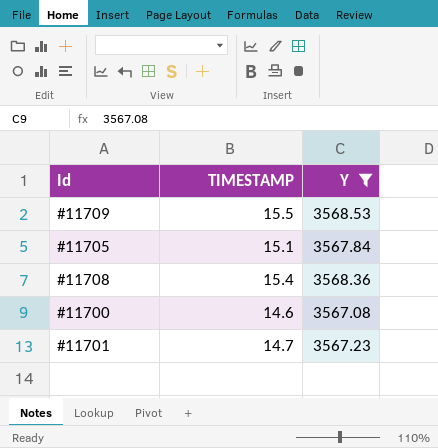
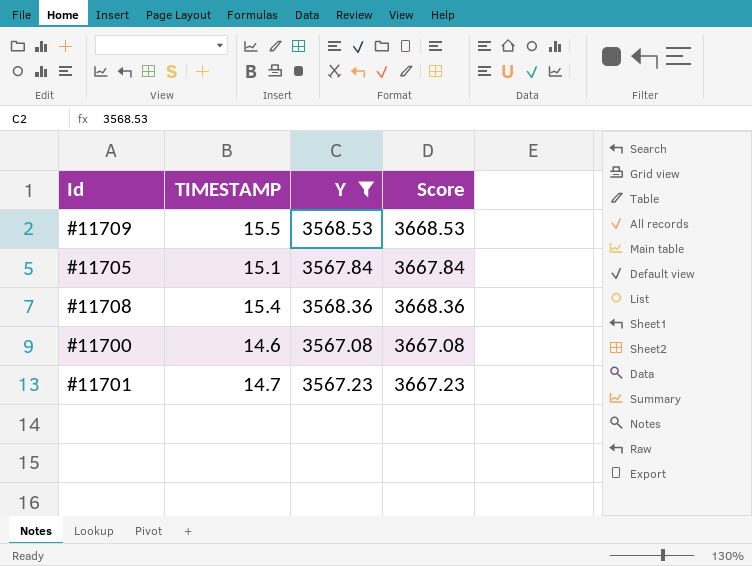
column Score | formula: none -> [Y] + 100

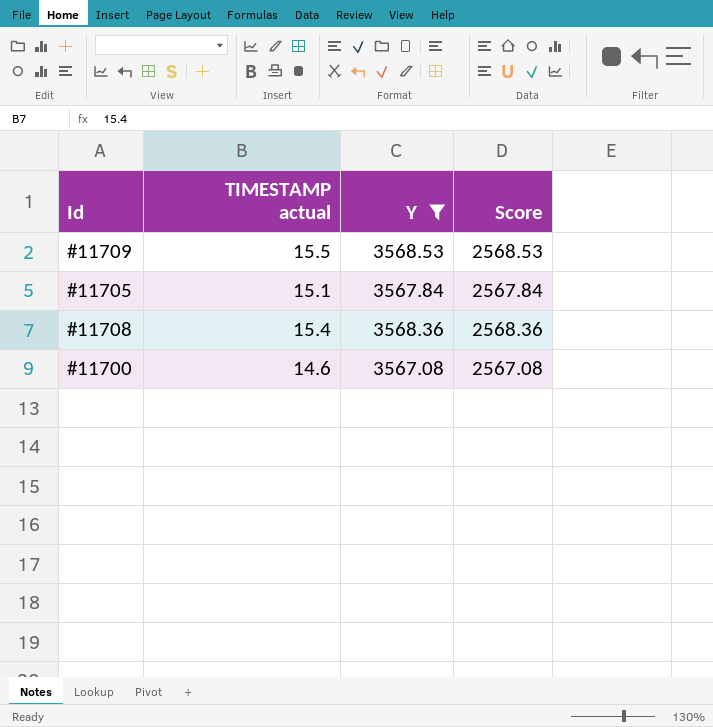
column name: TIMESTAMP -> TIMESTAMP actual
column Score | formula: [Y] + 100 -> [Y] - 1000
row #11701: 14.7 | 3567.23 | 3667.23 -> none

